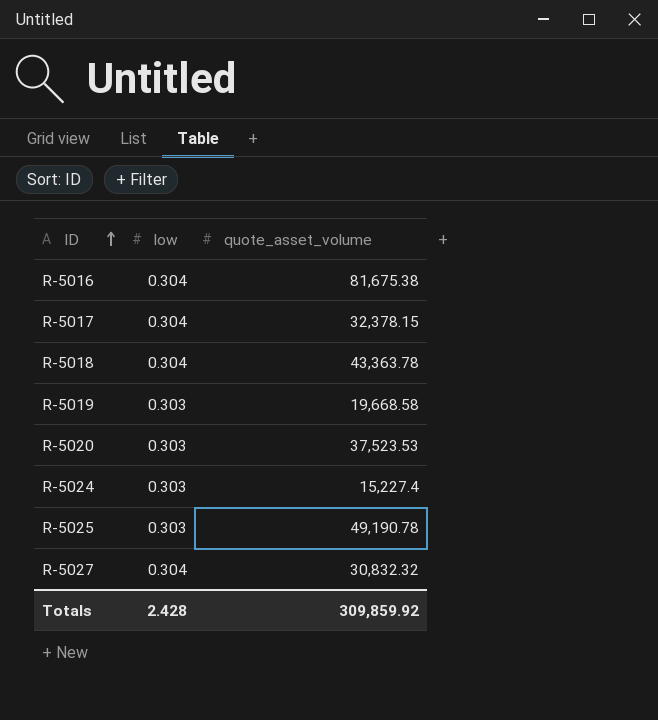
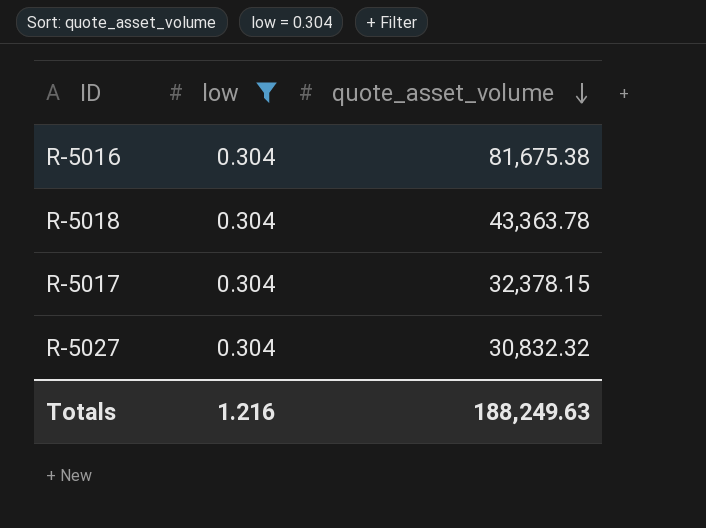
filter: none -> low = 0.304
row order: ID ascending -> quote_asset_volume descending
Totals | low: 2.428 -> 1.216
Totals | quote_asset_volume: 309,859.92 -> 188,249.63

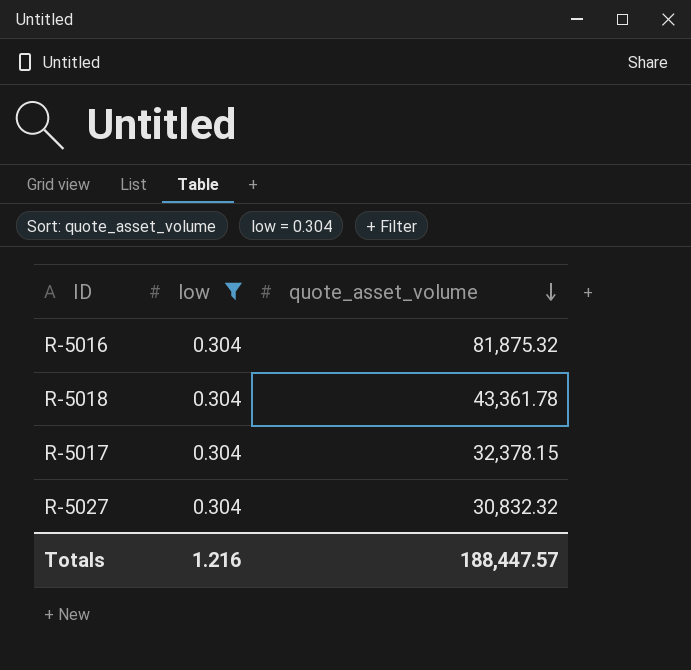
R-5016 | quote_asset_volume: 81,675.38 -> 81,875.32
R-5018 | quote_asset_volume: 43,363.78 -> 43,361.78
Totals | quote_asset_volume: 188,249.63 -> 188,447.57

